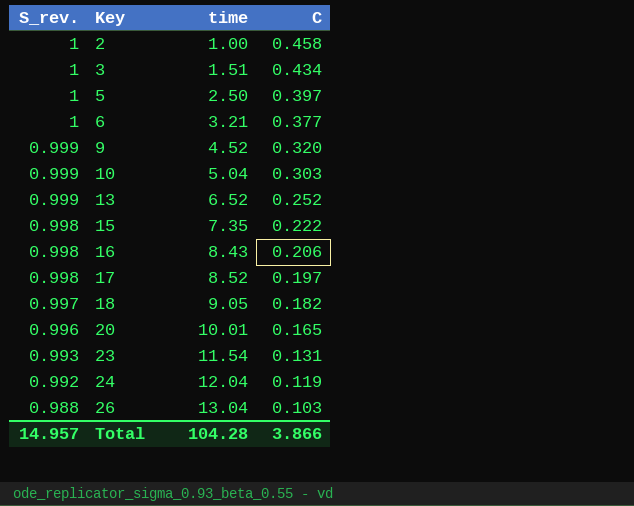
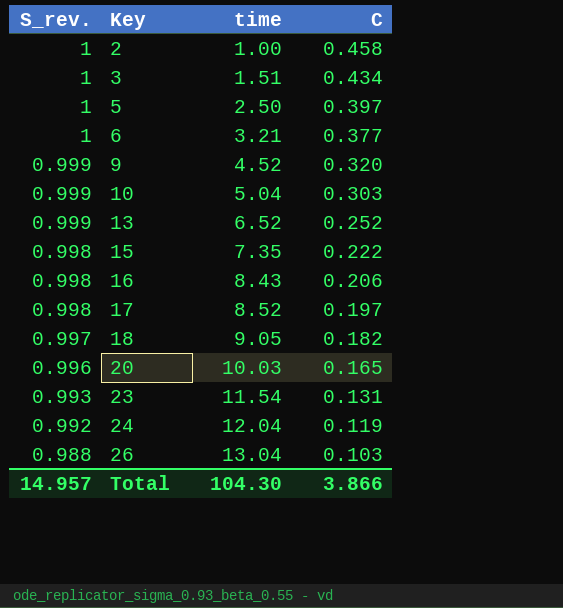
20 | time: 10.01 -> 10.03
Total | time: 104.28 -> 104.30

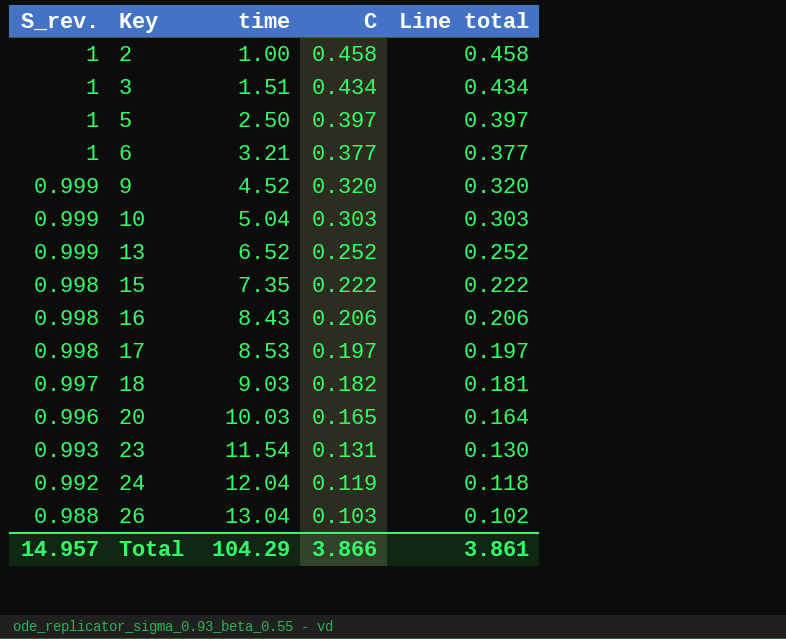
column Line total | formula: none -> [S_rev.] * [C]
17 | time: 8.52 -> 8.53
18 | time: 9.05 -> 9.03
Total | time: 104.30 -> 104.29

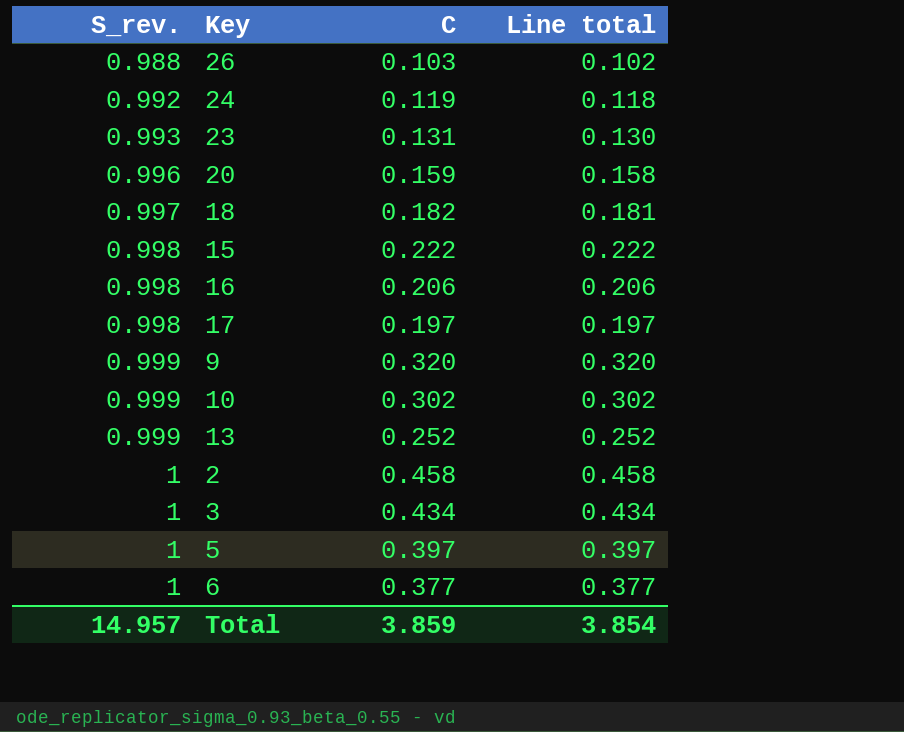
row order: S_rev. descending -> S_rev. ascending
column time | position: 3 -> none
20 | C: 0.165 -> 0.159
20 | Line total: 0.164 -> 0.158
10 | C: 0.303 -> 0.302
10 | Line total: 0.303 -> 0.302
Total | C: 3.866 -> 3.859
Total | Line total: 3.861 -> 3.854

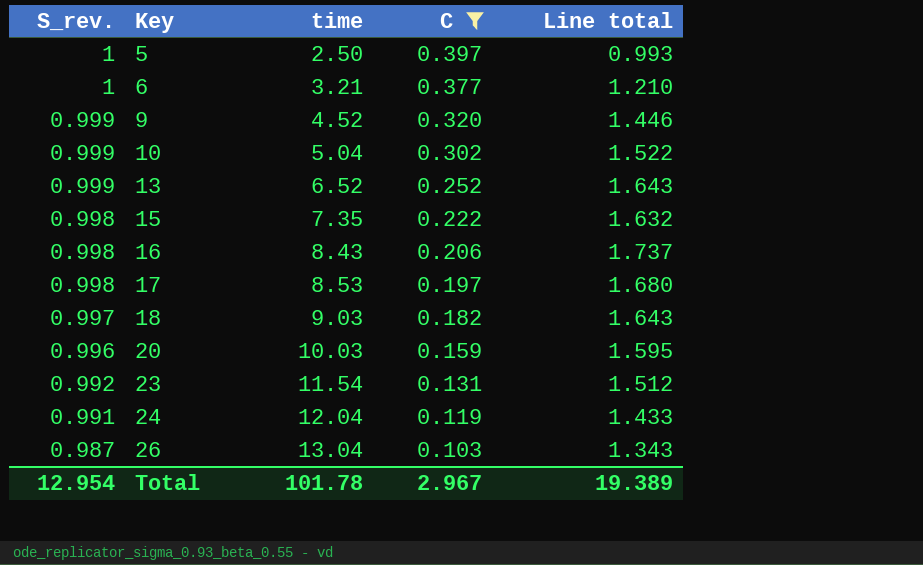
filter: none -> C <= 0.397
row order: S_rev. ascending -> S_rev. descending
column time | position: none -> 3
column Line total | formula: [S_rev.] * [C] -> [time] * [C]
23 | S_rev.: 0.993 -> 0.992
24 | S_rev.: 0.992 -> 0.991
26 | S_rev.: 0.988 -> 0.987
Total | S_rev.: 14.957 -> 12.954
Total | C: 3.859 -> 2.967
Total | Line total: 3.854 -> 19.389

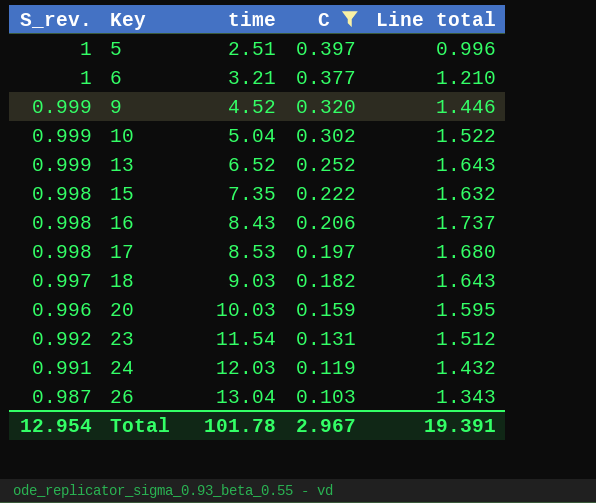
5 | time: 2.50 -> 2.51
5 | Line total: 0.993 -> 0.996
24 | time: 12.04 -> 12.03
24 | Line total: 1.433 -> 1.432
Total | Line total: 19.389 -> 19.391

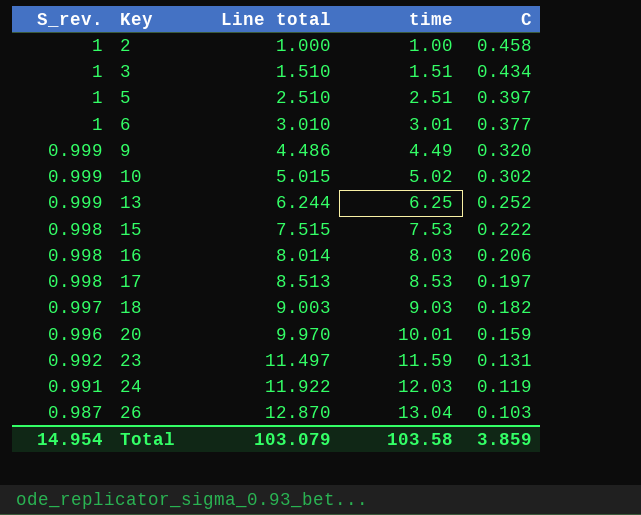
filter: C <= 0.397 -> none
column Line total | formula: [time] * [C] -> [S_rev.] * [time]
column Line total | position: 5 -> 3
6 | time: 3.21 -> 3.01
9 | time: 4.52 -> 4.49
10 | time: 5.04 -> 5.02
13 | time: 6.52 -> 6.25
15 | time: 7.35 -> 7.53
16 | time: 8.43 -> 8.03
20 | time: 10.03 -> 10.01
23 | time: 11.54 -> 11.59
Total | S_rev.: 12.954 -> 14.954
Total | Line total: 19.391 -> 103.079
Total | time: 101.78 -> 103.58
Total | C: 2.967 -> 3.859

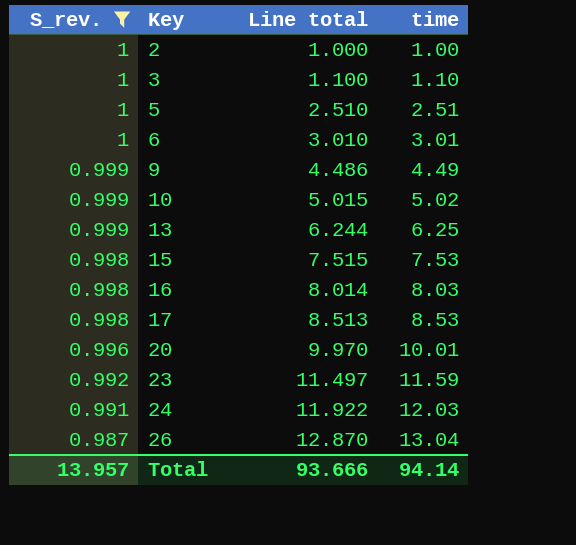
filter: none -> S_rev. != 0.997
column C | position: 5 -> none
3 | Line total: 1.510 -> 1.100
3 | time: 1.51 -> 1.10
Total | S_rev.: 14.954 -> 13.957
Total | Line total: 103.079 -> 93.666
Total | time: 103.58 -> 94.14

